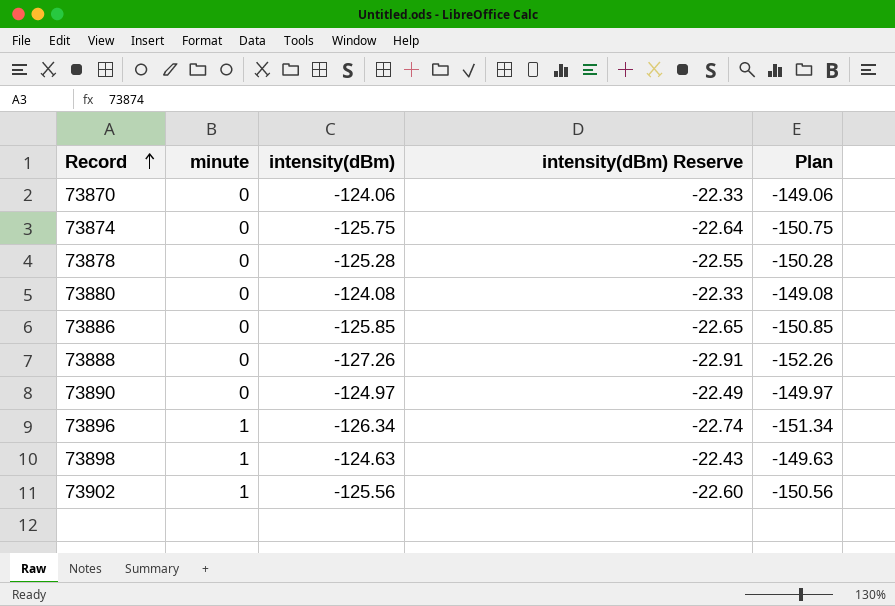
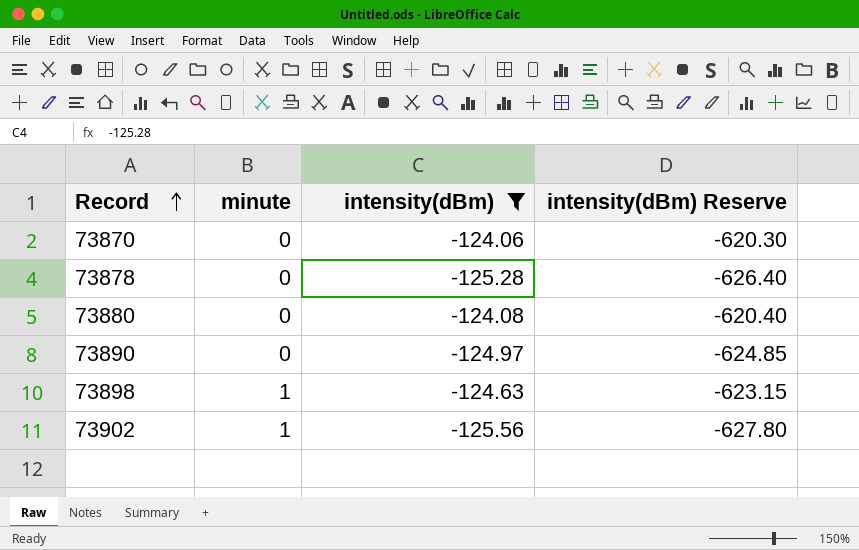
filter: none -> intensity(dBm) >= -125.56
column Plan | formula: [intensity(dBm)] - 25 -> none
column intensity(dBm) Reserve | formula: [intensity(dBm)] * 0.18 -> [intensity(dBm)] * 5

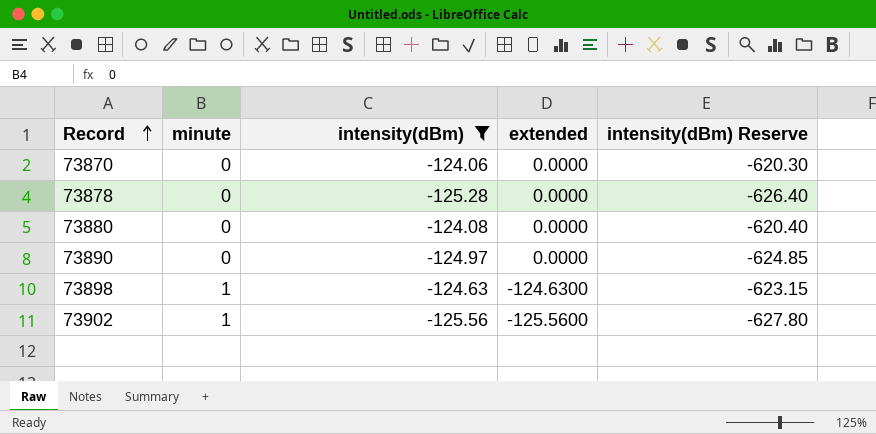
column extended | formula: none -> [minute] * [intensity(dBm)]

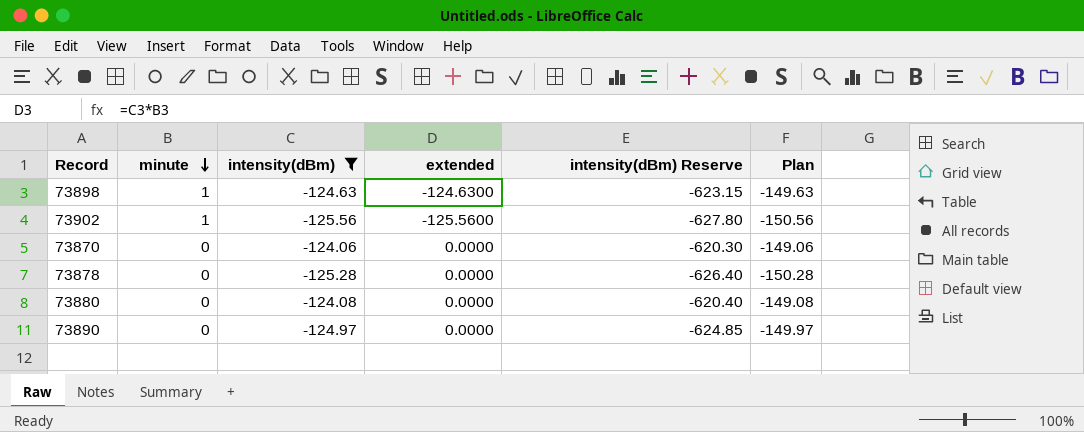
row order: Record ascending -> minute descending
column Plan | formula: none -> [intensity(dBm)] - 25

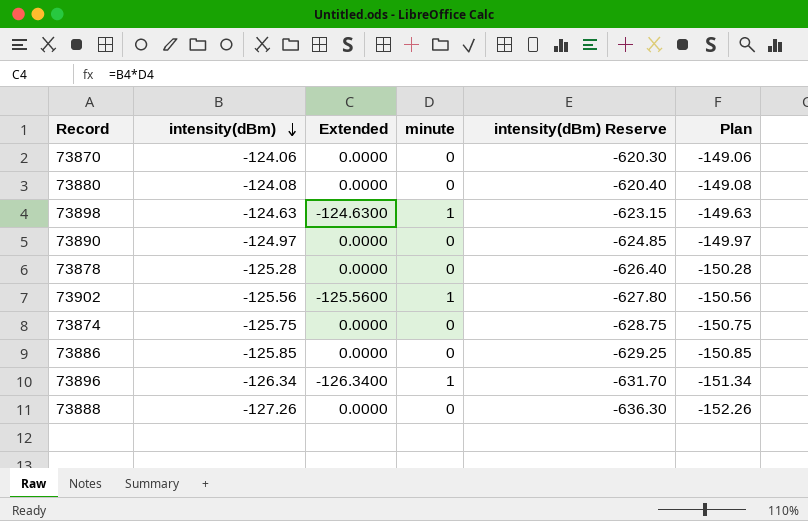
filter: intensity(dBm) >= -125.56 -> none
row order: minute descending -> intensity(dBm) descending
column name: extended -> Extended
column minute | position: 2 -> 4

